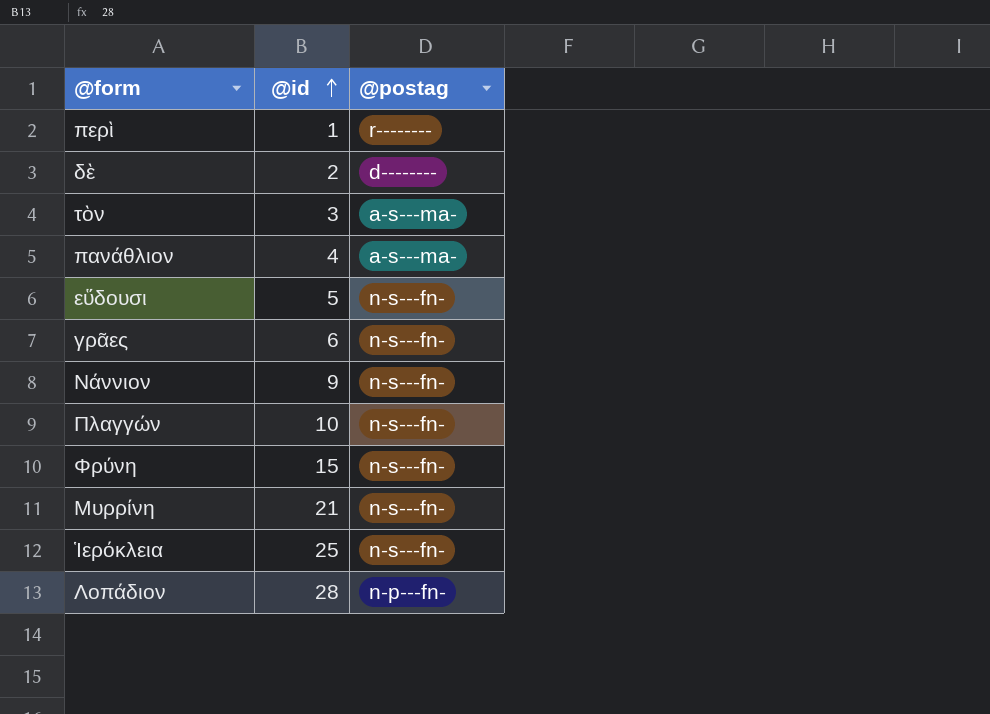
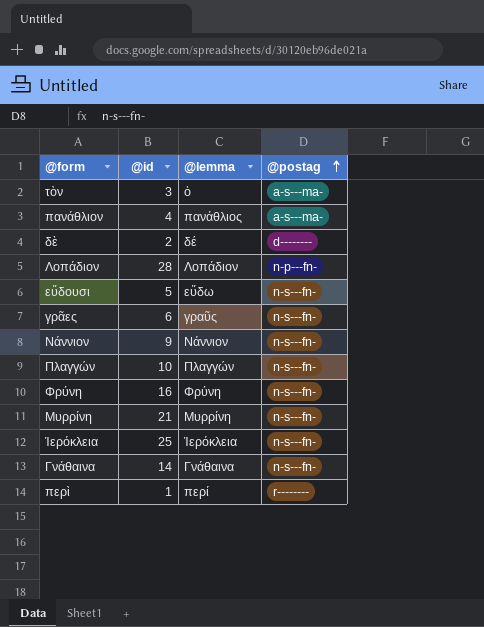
row order: @id ascending -> @postag ascending
column @lemma | position: none -> 3
Φρύνη | @id: 15 -> 16
row Γνάθαινα: none -> 14 | Γνάθαινα | n-s---fn-

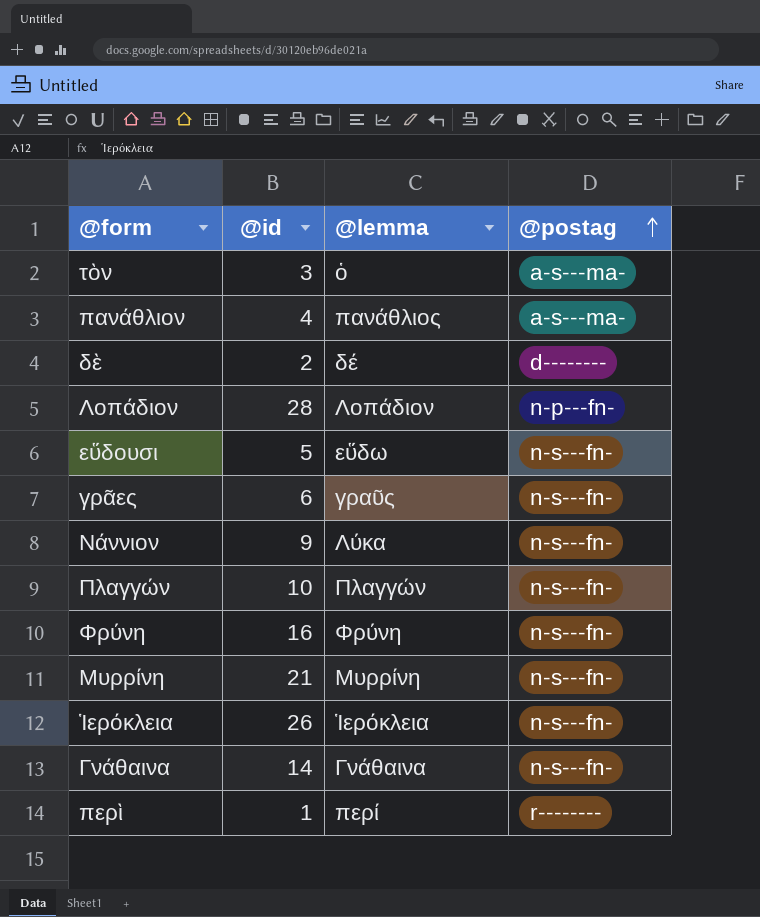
Νάννιον | @lemma: Νάννιον -> Λύκα
Ἱερόκλεια | @id: 25 -> 26

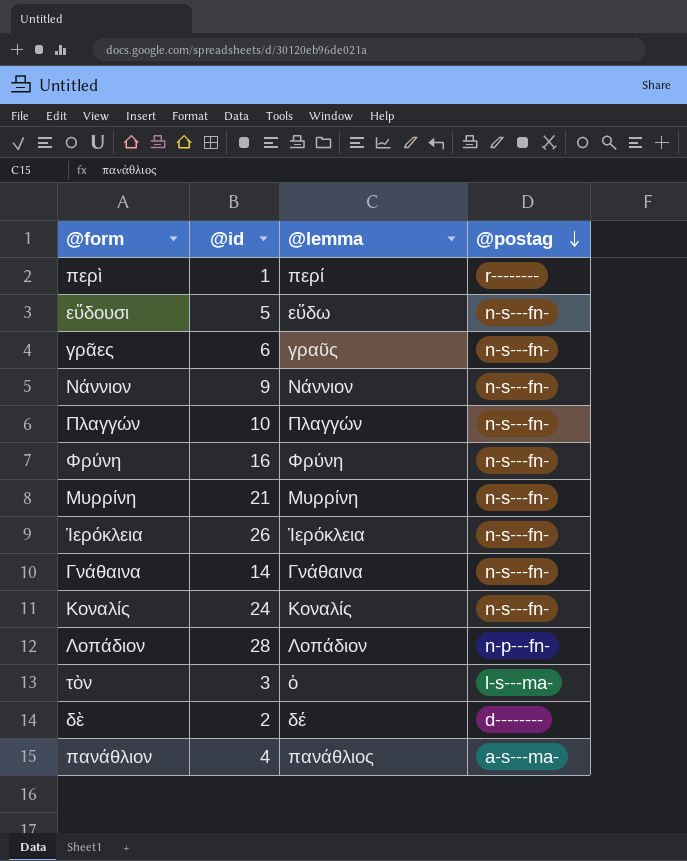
row order: @postag ascending -> @postag descending
Νάννιον | @lemma: Λύκα -> Νάννιον
row Κοναλίς: none -> 24 | Κοναλίς | n-s---fn-
τὸν | @postag: a-s---ma- -> l-s---ma-

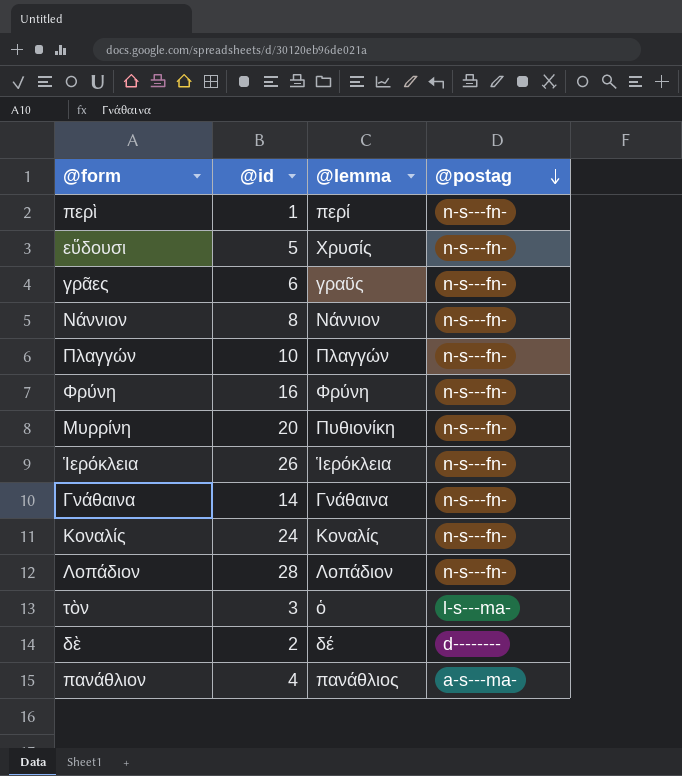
περὶ | @postag: r-------- -> n-s---fn-
εὕδουσι | @lemma: εὕδω -> Χρυσίς
Νάννιον | @id: 9 -> 8
Μυρρίνη | @id: 21 -> 20
Μυρρίνη | @lemma: Μυρρίνη -> Πυθιονίκη
Λοπάδιον | @postag: n-p---fn- -> n-s---fn-

